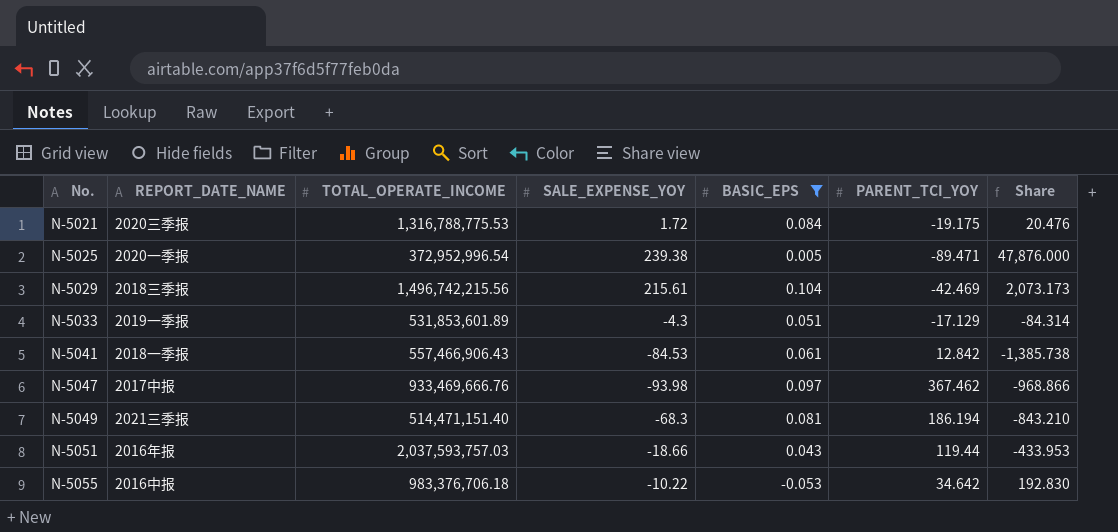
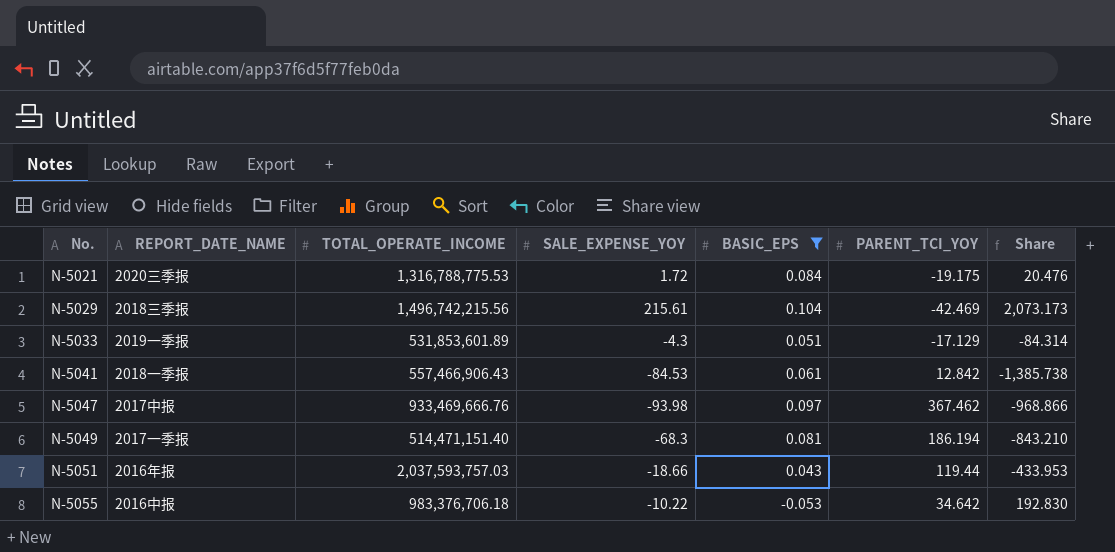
row N-5025: 2020一季报 | 372,952,996.54 | 239.38 | 0.005 | -89.471 | 47,876.000 -> none
N-5049 | REPORT_DATE_NAME: 2021三季报 -> 2017一季报

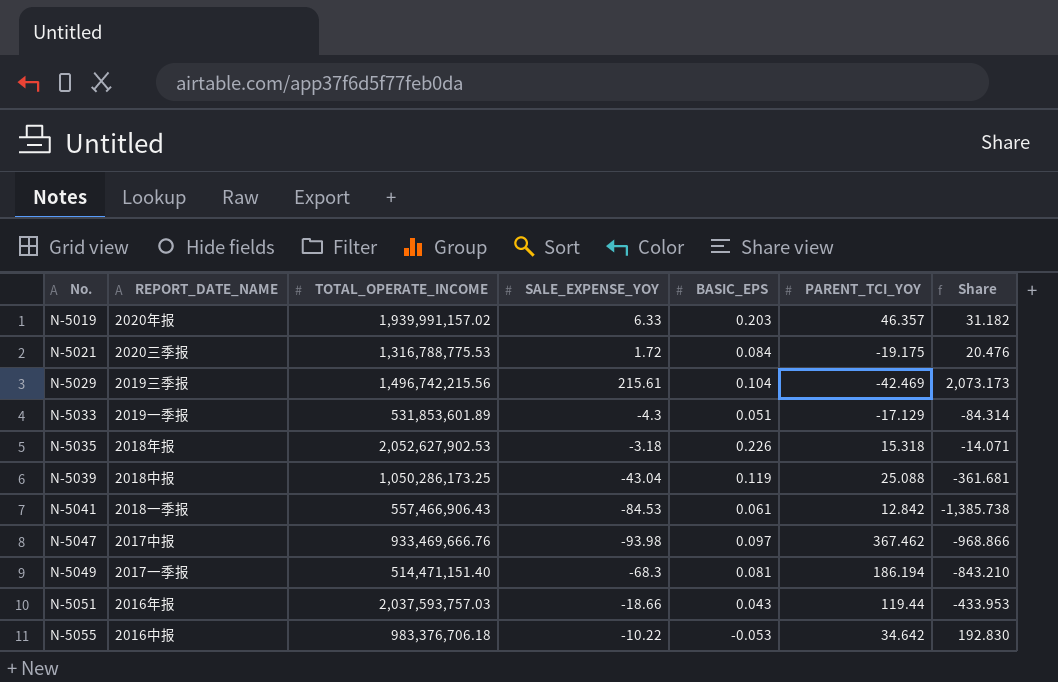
filter: BASIC_EPS <= 0.104 -> none
N-5029 | REPORT_DATE_NAME: 2018三季报 -> 2019三季报

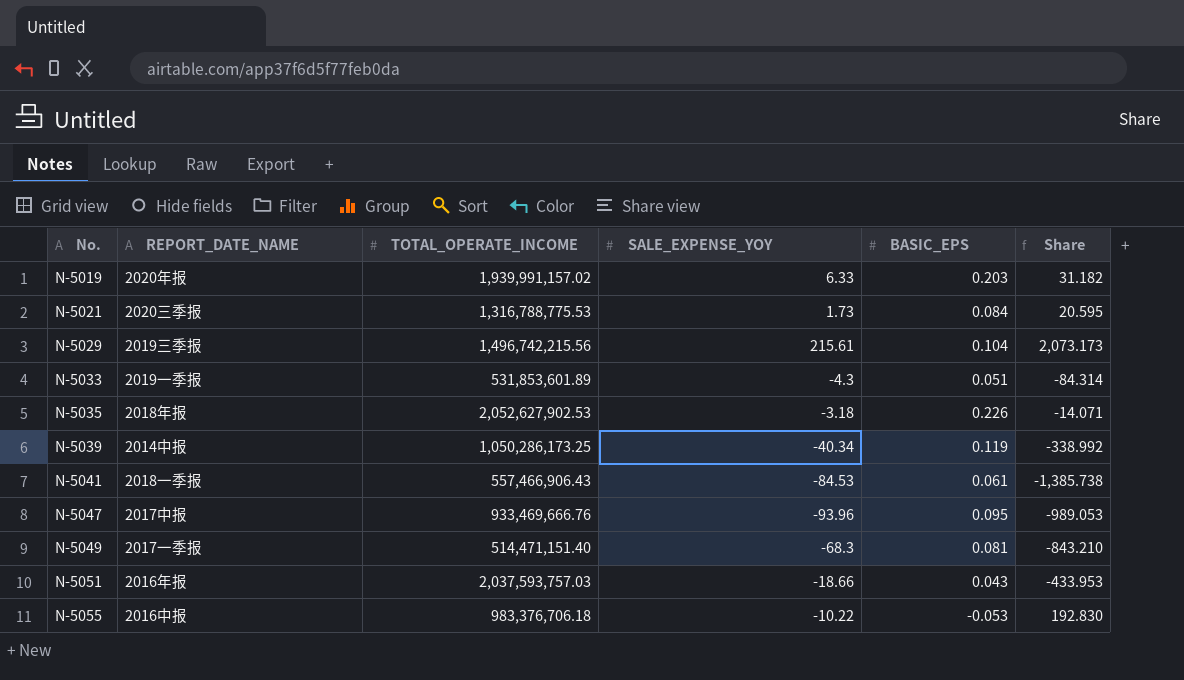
column PARENT_TCI_YOY | position: 6 -> none
N-5021 | SALE_EXPENSE_YOY: 1.72 -> 1.73
N-5021 | Share: 20.476 -> 20.595
N-5039 | REPORT_DATE_NAME: 2018中报 -> 2014中报
N-5039 | SALE_EXPENSE_YOY: -43.04 -> -40.34
N-5039 | Share: -361.681 -> -338.992
N-5047 | SALE_EXPENSE_YOY: -93.98 -> -93.96
N-5047 | BASIC_EPS: 0.097 -> 0.095
N-5047 | Share: -968.866 -> -989.053

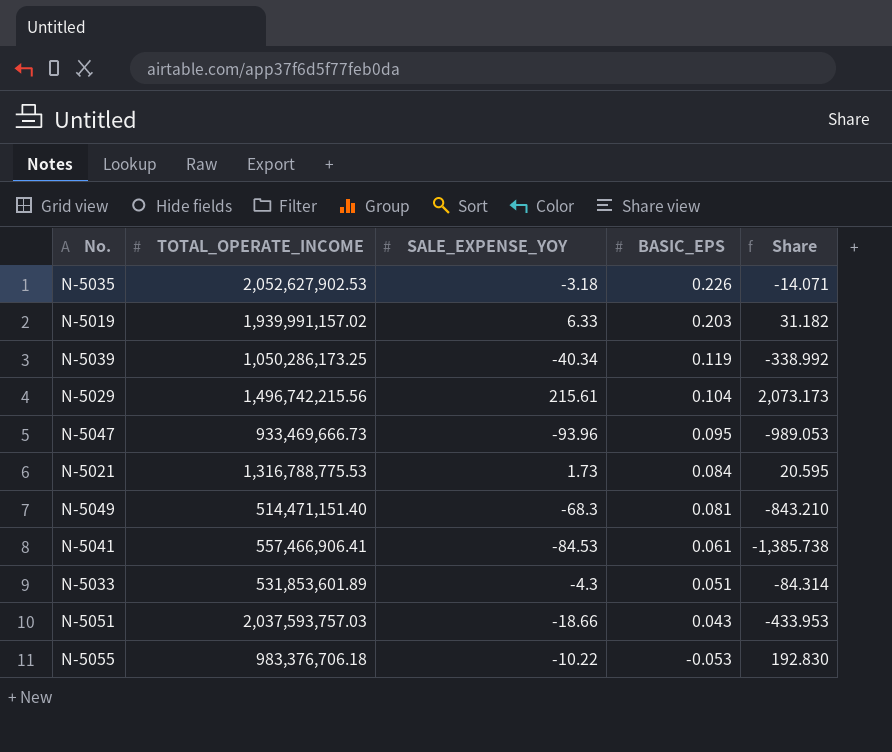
row order: No. ascending -> BASIC_EPS descending
column REPORT_DATE_NAME | position: 2 -> none
N-5047 | TOTAL_OPERATE_INCOME: 933,469,666.76 -> 933,469,666.73
N-5041 | TOTAL_OPERATE_INCOME: 557,466,906.43 -> 557,466,906.41

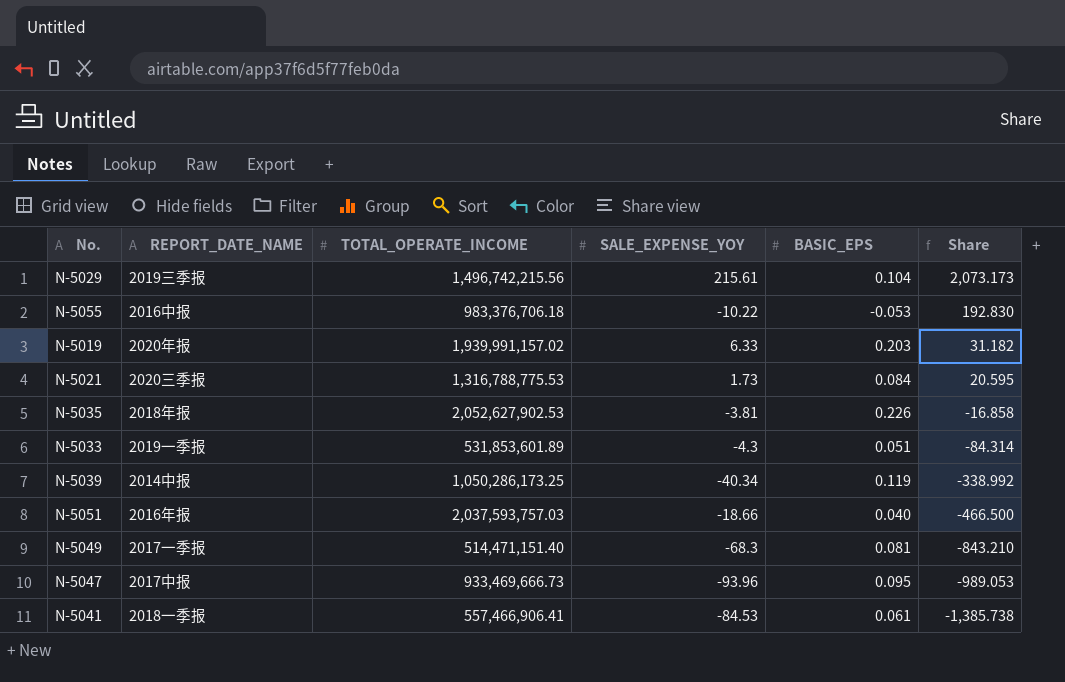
row order: BASIC_EPS descending -> Share descending
column REPORT_DATE_NAME | position: none -> 2
N-5035 | SALE_EXPENSE_YOY: -3.18 -> -3.81
N-5035 | Share: -14.071 -> -16.858
N-5051 | BASIC_EPS: 0.043 -> 0.040
N-5051 | Share: -433.953 -> -466.500

